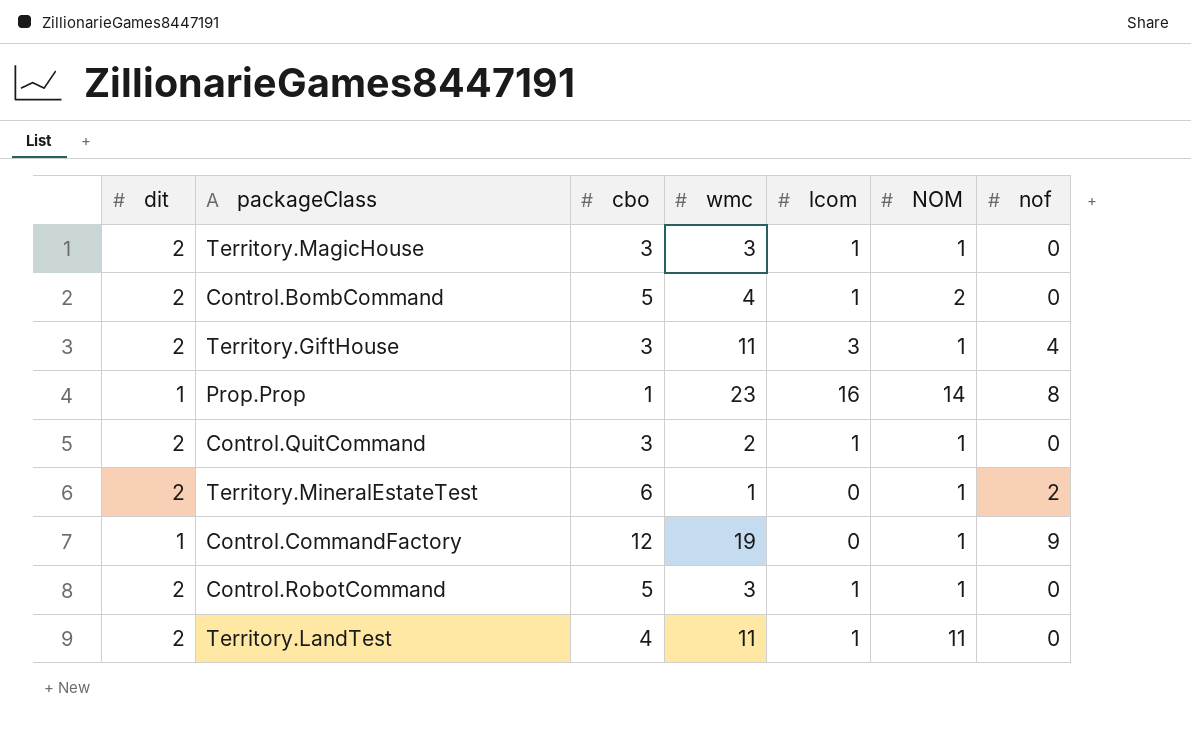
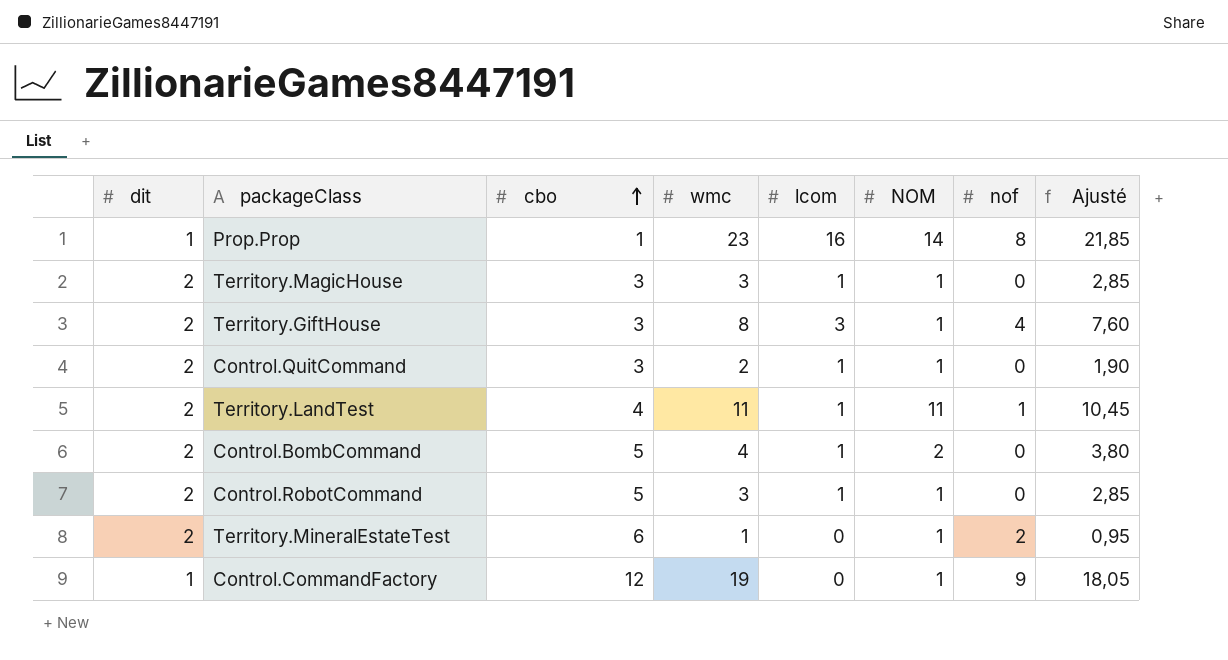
row order: none -> cbo ascending
column Ajusté | formula: none -> [wmc] * 0,95
Territory.GiftHouse | wmc: 11 -> 8
Territory.LandTest | nof: 0 -> 1

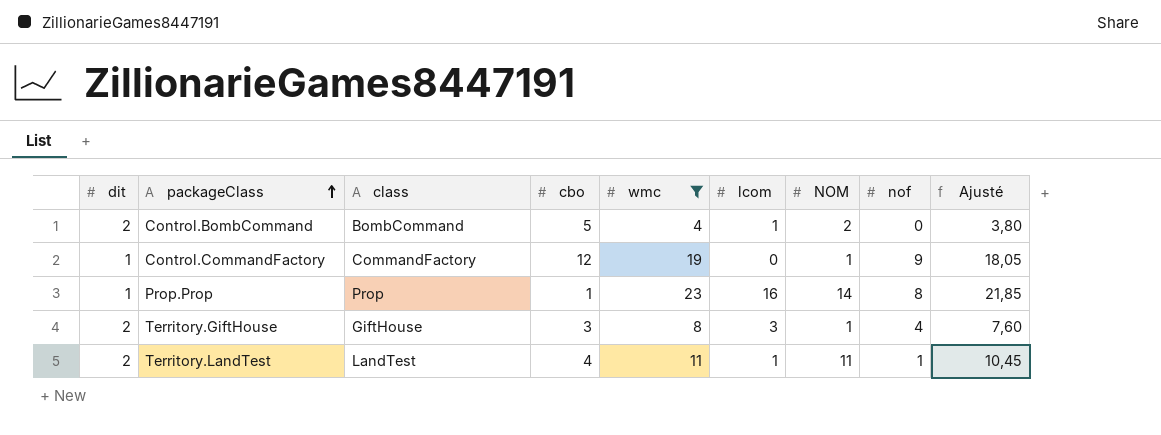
filter: none -> wmc >= 4
row order: cbo ascending -> packageClass ascending
column class | position: none -> 3

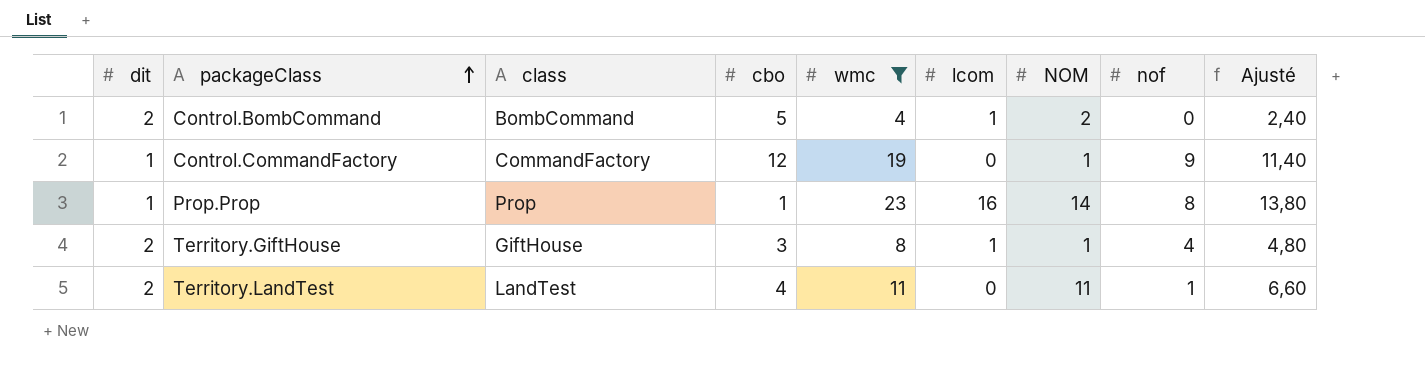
column Ajusté | formula: [wmc] * 0,95 -> [wmc] * 0,6
Territory.GiftHouse | lcom: 3 -> 1
Territory.LandTest | lcom: 1 -> 0

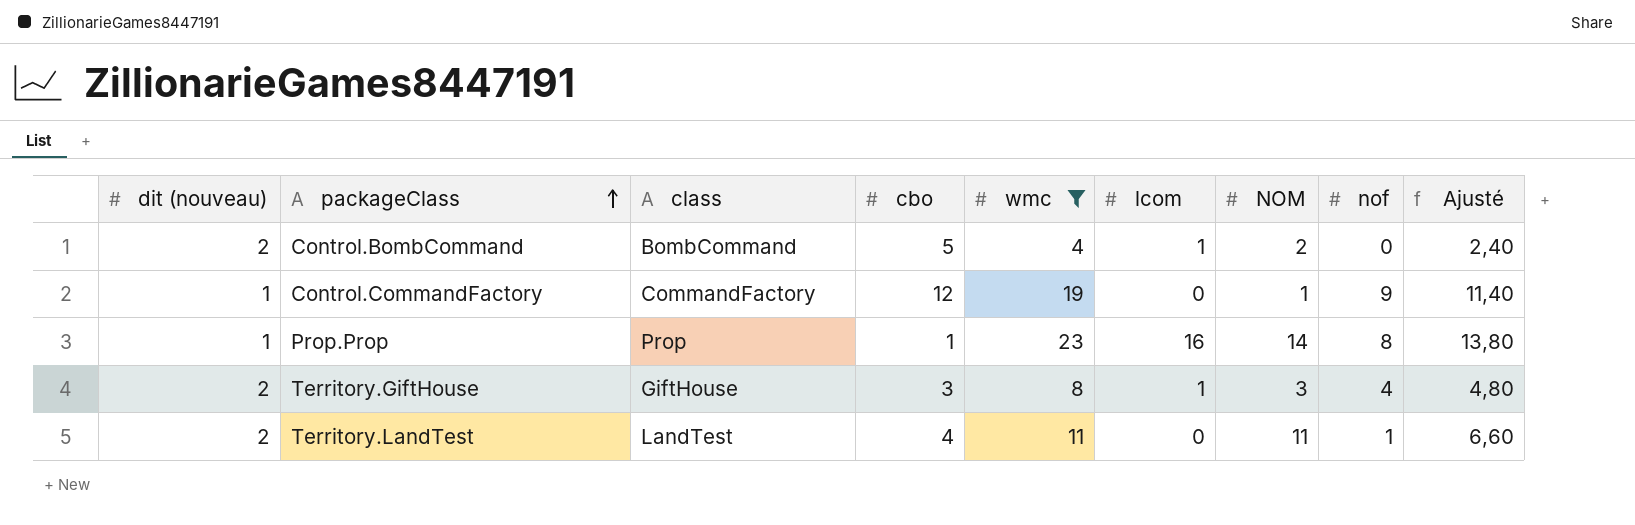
column name: dit -> dit (nouveau)
Territory.GiftHouse | NOM: 1 -> 3

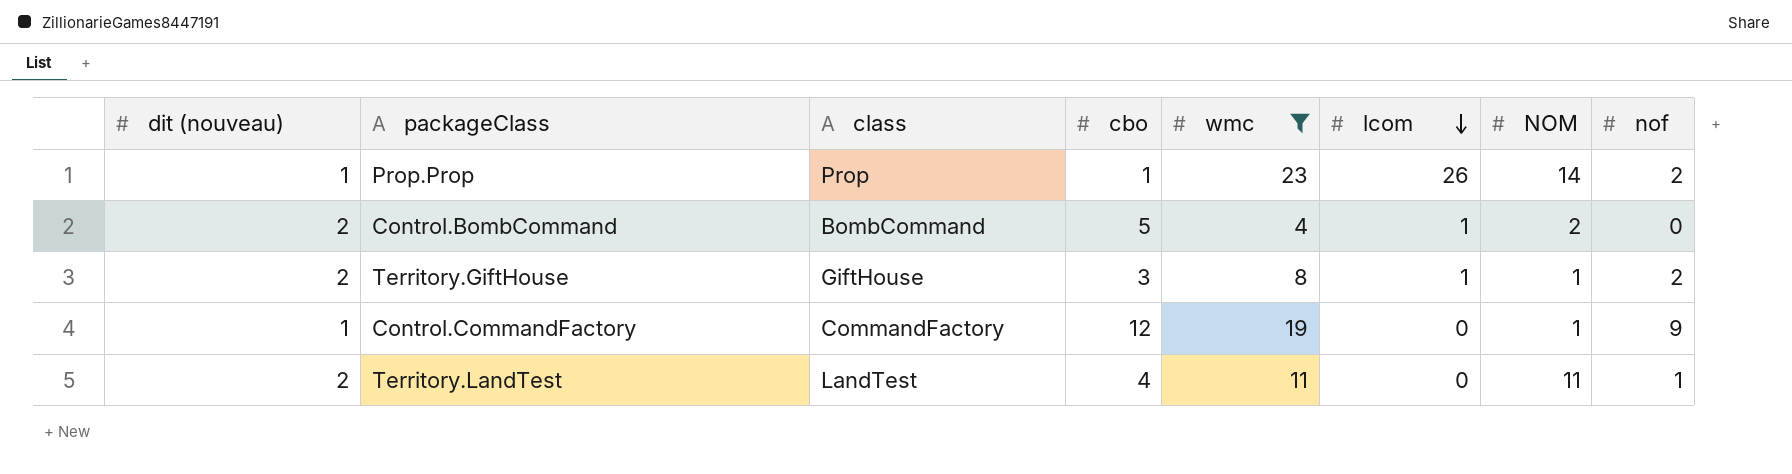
row order: packageClass ascending -> lcom descending
column Ajusté | formula: [wmc] * 0,6 -> none
Prop.Prop | lcom: 16 -> 26
Prop.Prop | nof: 8 -> 2
Territory.GiftHouse | NOM: 3 -> 1
Territory.GiftHouse | nof: 4 -> 2

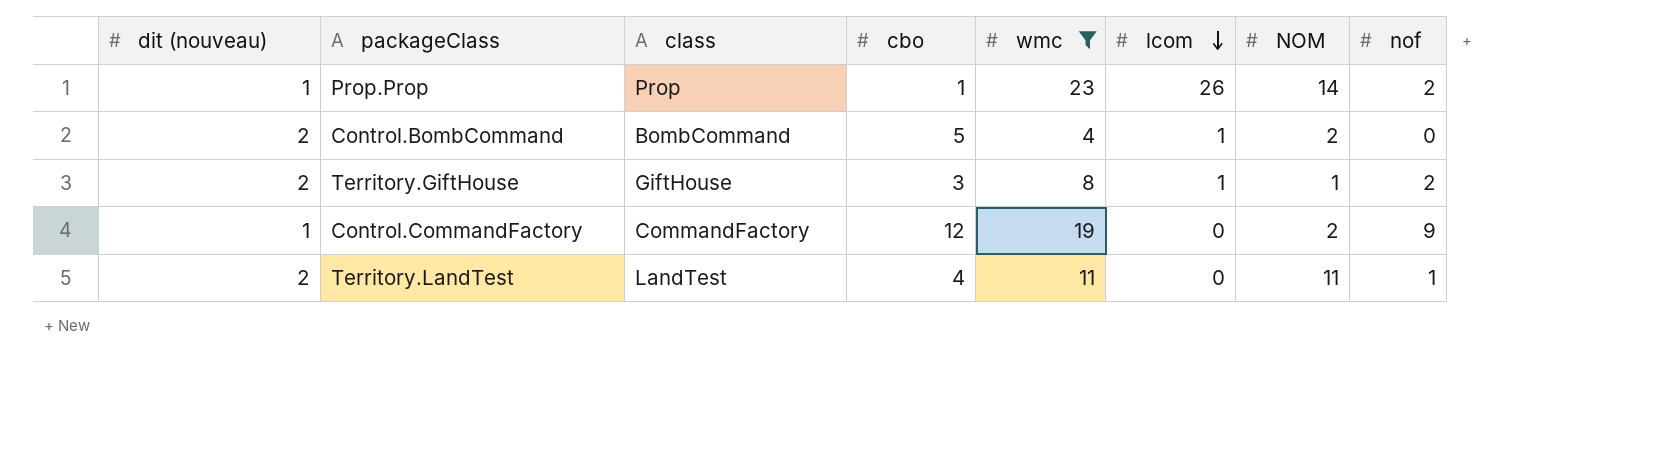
Control.CommandFactory | NOM: 1 -> 2

